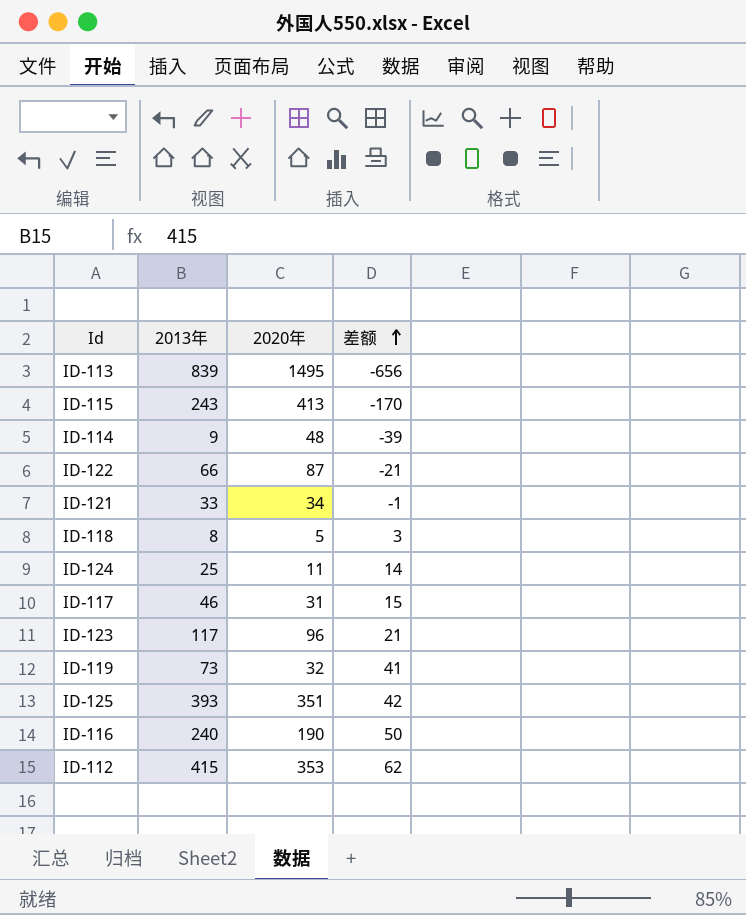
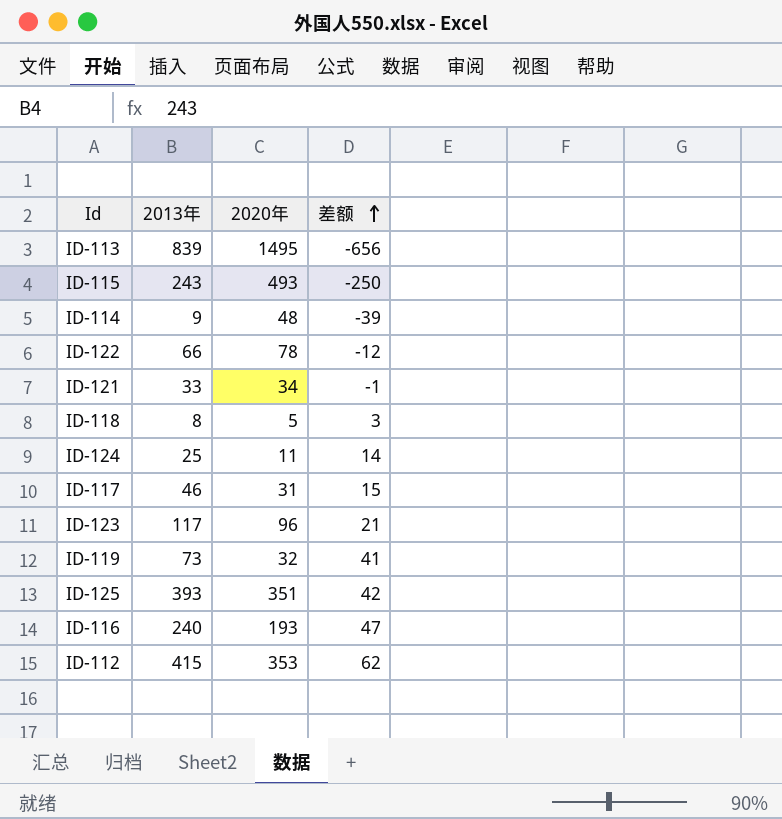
ID-115 | 2020年: 413 -> 493
ID-115 | 差额: -170 -> -250
ID-122 | 2020年: 87 -> 78
ID-122 | 差额: -21 -> -12
ID-116 | 2020年: 190 -> 193
ID-116 | 差额: 50 -> 47

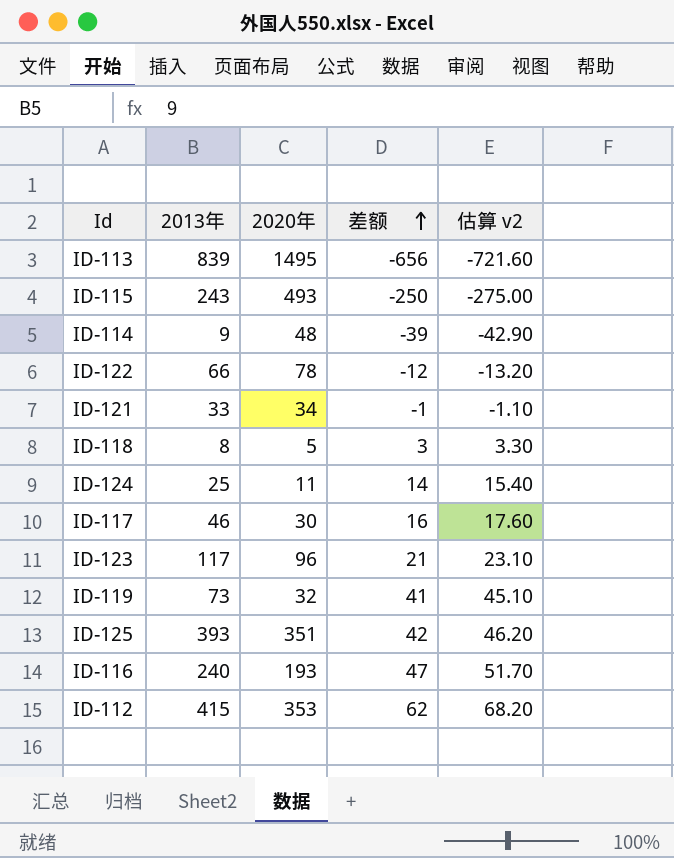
column 估算 v2 | formula: none -> [差额] * 1.1
ID-117 | 2020年: 31 -> 30
ID-117 | 差额: 15 -> 16

